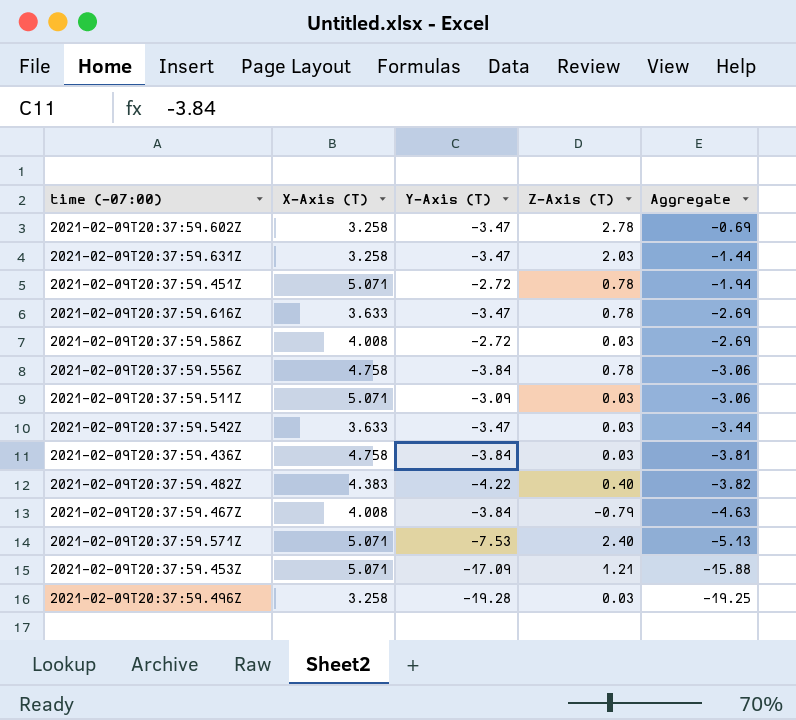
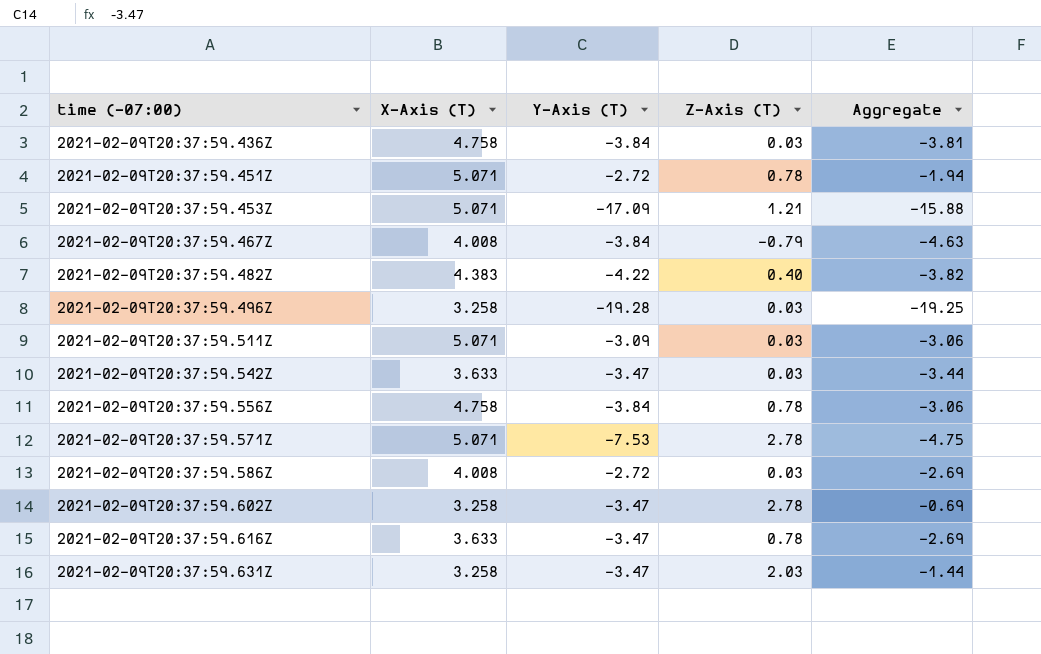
row order: Aggregate descending -> time (-07:00) ascending
2021-02-09T20:37:59.571Z | Z-Axis (T): 2.40 -> 2.78
2021-02-09T20:37:59.571Z | Aggregate: -5.13 -> -4.75

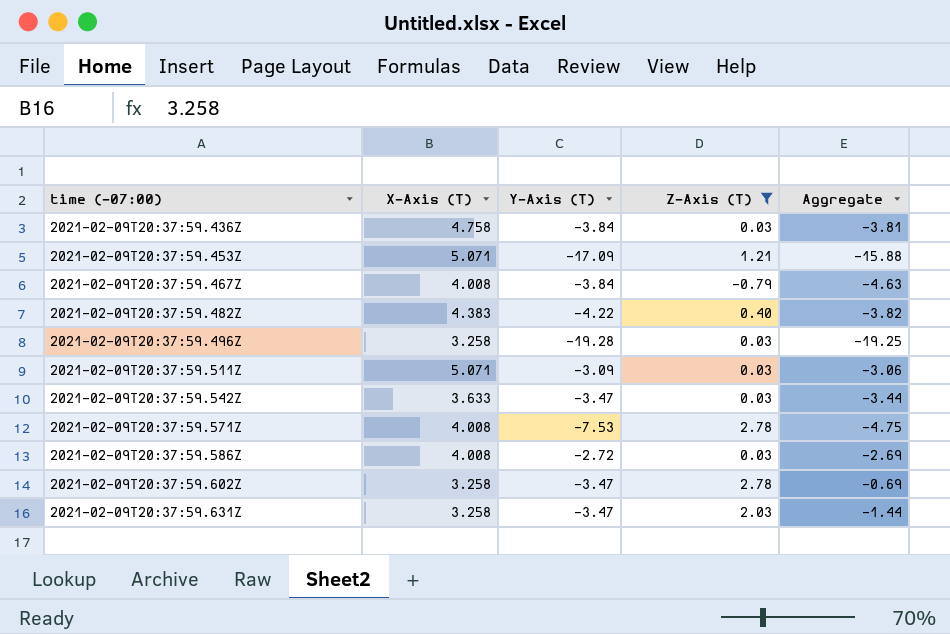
filter: none -> Z-Axis (T) != 0.78
2021-02-09T20:37:59.571Z | X-Axis (T): 5.071 -> 4.008

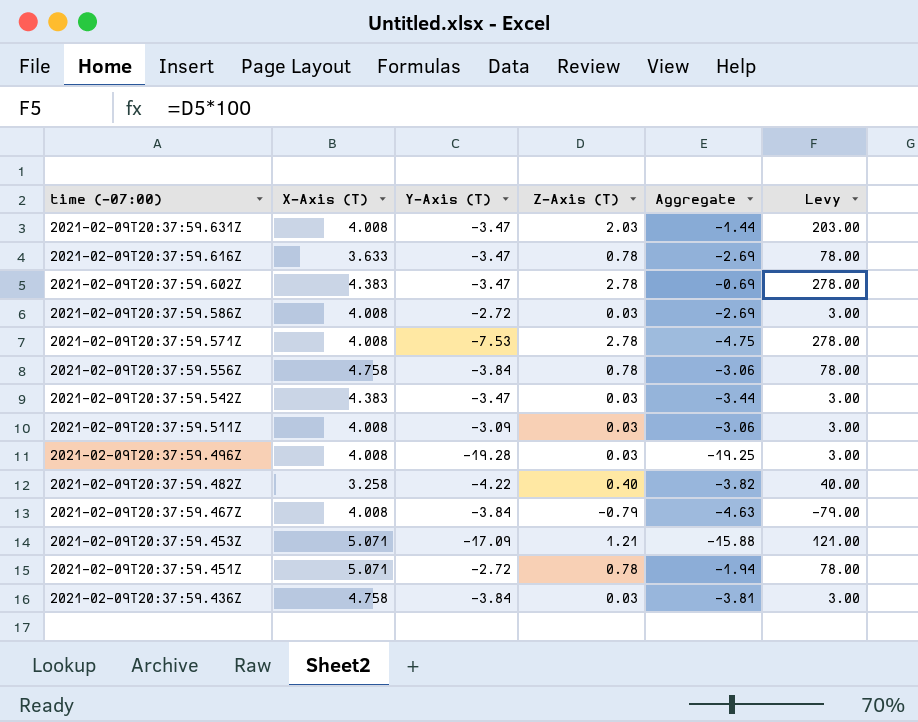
filter: Z-Axis (T) != 0.78 -> none
row order: time (-07:00) ascending -> time (-07:00) descending
column Levy | formula: none -> [Z-Axis (T)] * 100
2021-02-09T20:37:59.631Z | X-Axis (T): 3.258 -> 4.008
2021-02-09T20:37:59.602Z | X-Axis (T): 3.258 -> 4.383
2021-02-09T20:37:59.542Z | X-Axis (T): 3.633 -> 4.383
2021-02-09T20:37:59.511Z | X-Axis (T): 5.071 -> 4.008
2021-02-09T20:37:59.496Z | X-Axis (T): 3.258 -> 4.008
2021-02-09T20:37:59.482Z | X-Axis (T): 4.383 -> 3.258

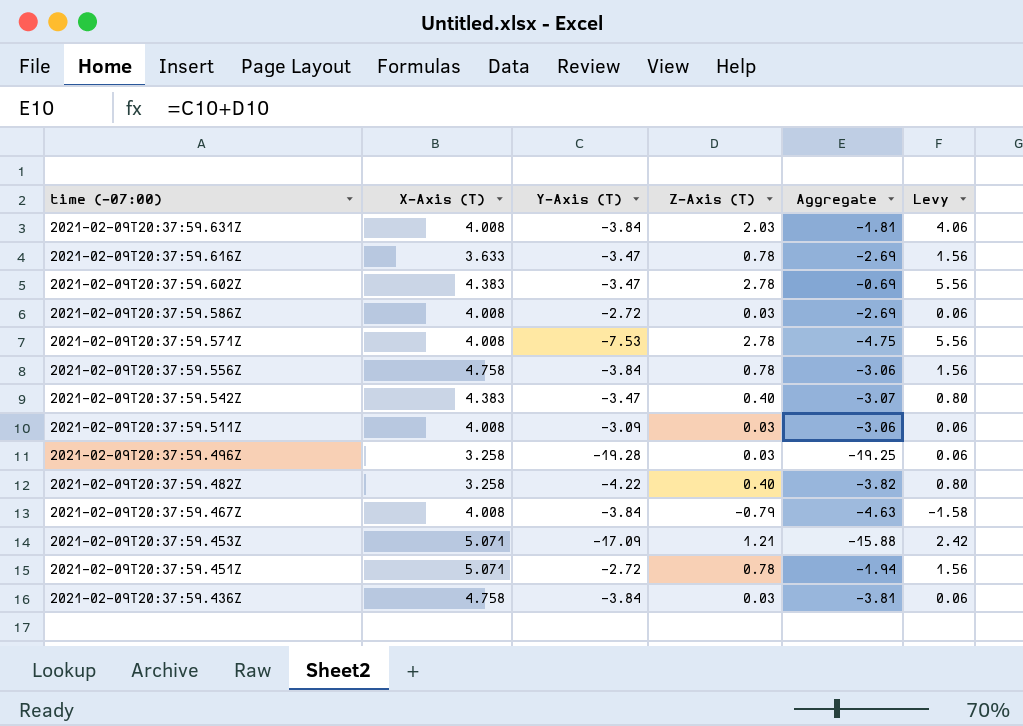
column Levy | formula: [Z-Axis (T)] * 100 -> [Z-Axis (T)] * 2
2021-02-09T20:37:59.631Z | Y-Axis (T): -3.47 -> -3.84
2021-02-09T20:37:59.631Z | Aggregate: -1.44 -> -1.81
2021-02-09T20:37:59.542Z | Z-Axis (T): 0.03 -> 0.40
2021-02-09T20:37:59.542Z | Aggregate: -3.44 -> -3.07
2021-02-09T20:37:59.496Z | X-Axis (T): 4.008 -> 3.258

